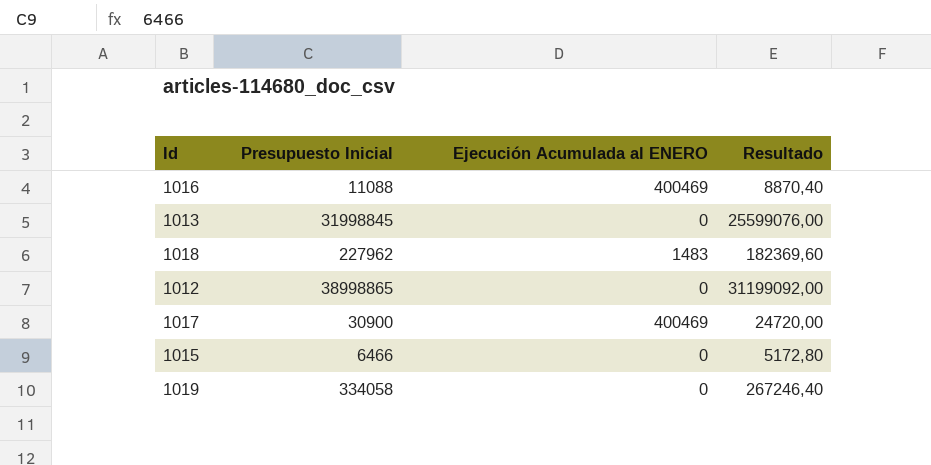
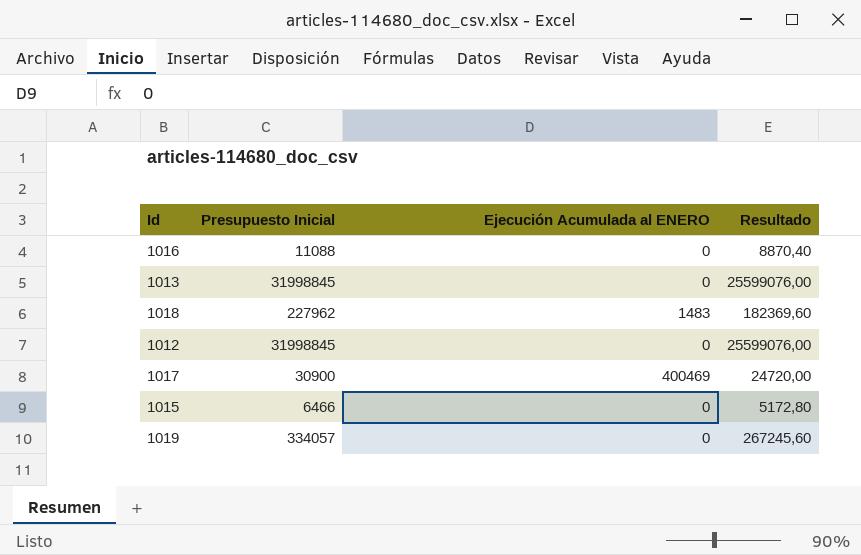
1016 | Ejecución Acumulada al ENERO: 400469 -> 0
1012 | Presupuesto Inicial: 38998865 -> 31998845
1012 | Resultado: 31199092,00 -> 25599076,00
1019 | Presupuesto Inicial: 334058 -> 334057
1019 | Resultado: 267246,40 -> 267245,60

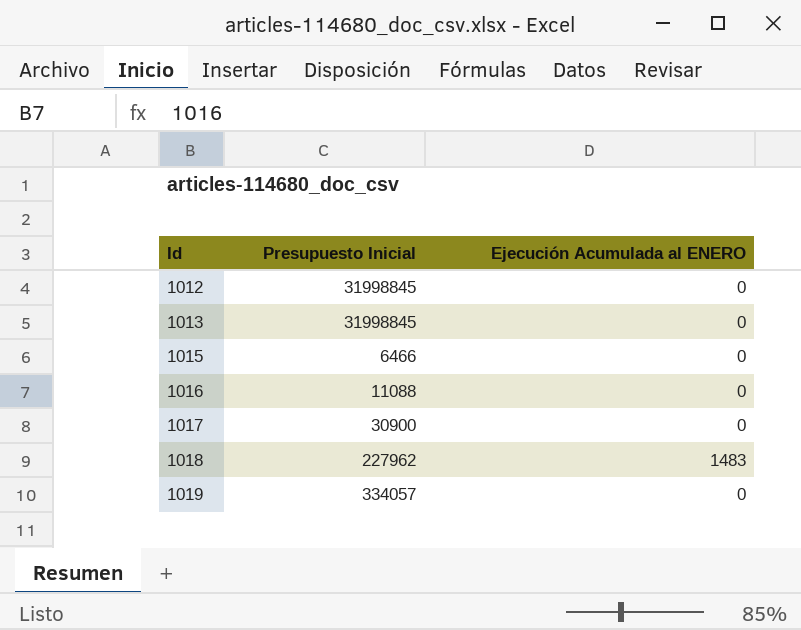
row order: none -> Id ascending
column Resultado | formula: [Presupuesto Inicial] * 0,8 -> none
1017 | Ejecución Acumulada al ENERO: 400469 -> 0

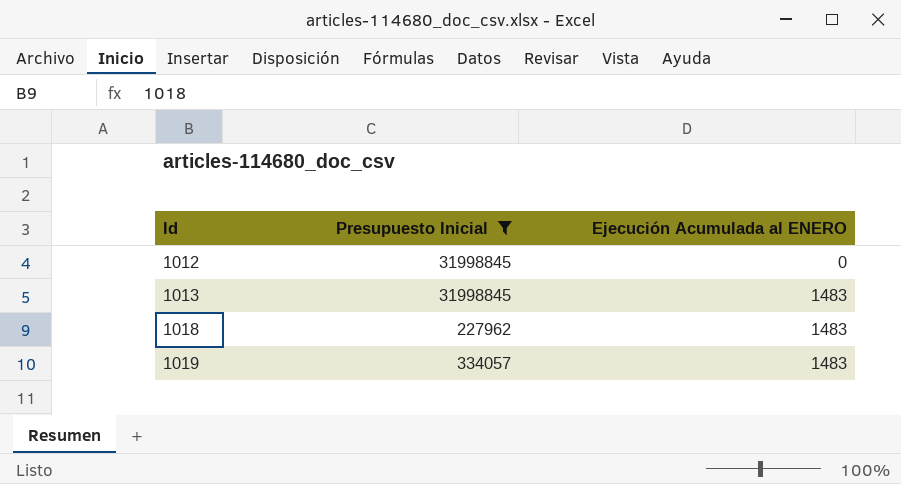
filter: none -> Presupuesto Inicial >= 227962
1013 | Ejecución Acumulada al ENERO: 0 -> 1483
1019 | Ejecución Acumulada al ENERO: 0 -> 1483

